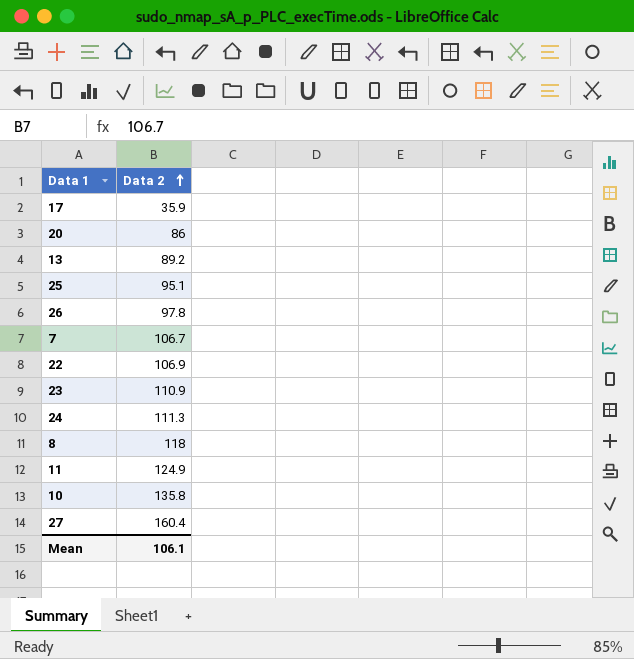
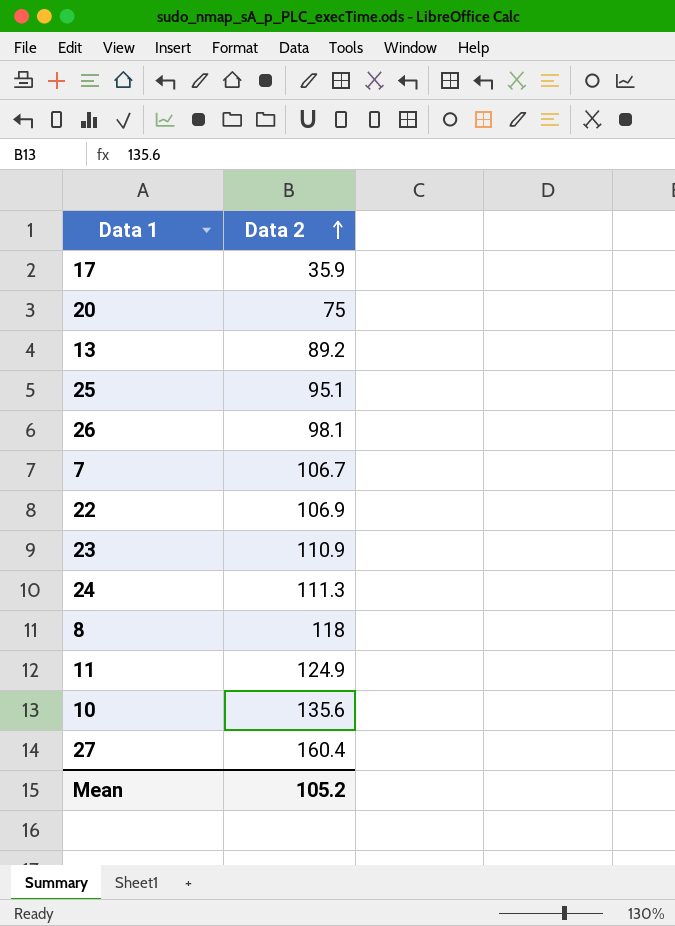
20 | Data 2: 86 -> 75
26 | Data 2: 97.8 -> 98.1
10 | Data 2: 135.8 -> 135.6
Mean | Data 2: 106.1 -> 105.2

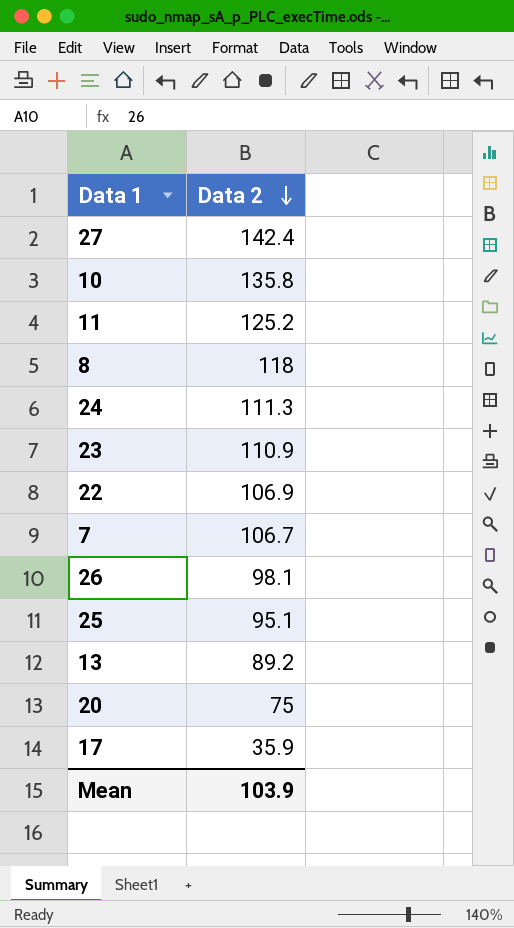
row order: Data 2 ascending -> Data 2 descending
27 | Data 2: 160.4 -> 142.4
10 | Data 2: 135.6 -> 135.8
11 | Data 2: 124.9 -> 125.2
Mean | Data 2: 105.2 -> 103.9

